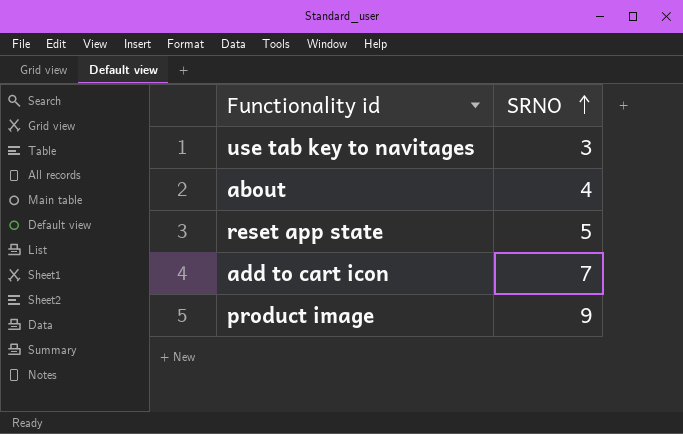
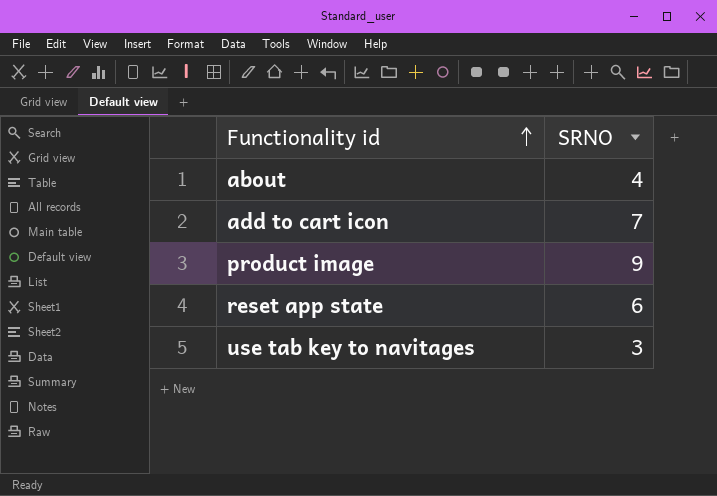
row order: SRNO ascending -> Functionality id ascending
reset app state | SRNO: 5 -> 6

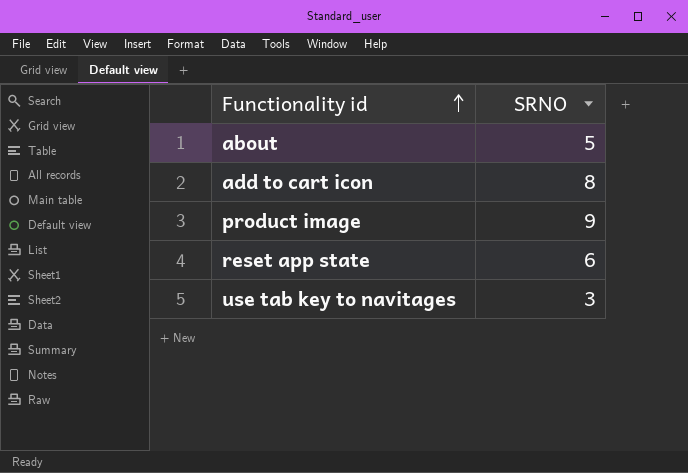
about | SRNO: 4 -> 5
add to cart icon | SRNO: 7 -> 8

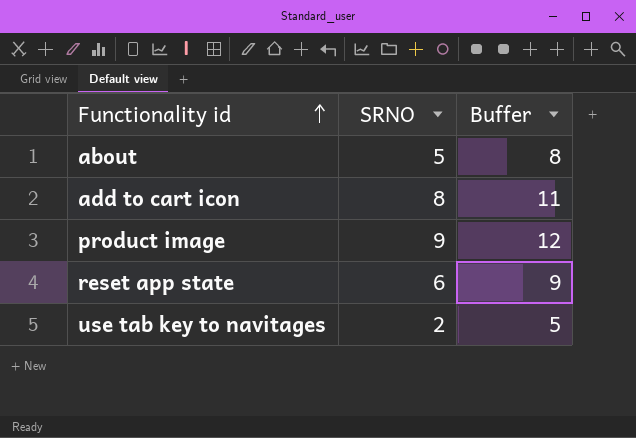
column Buffer | formula: none -> [SRNO] + 3
use tab key to navitages | SRNO: 3 -> 2

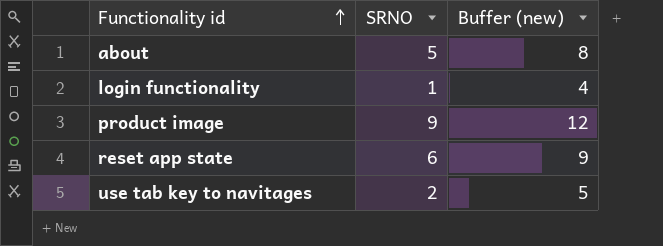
column name: Buffer -> Buffer (new)
row add to cart icon: 8 | 11 -> none
row login functionality: none -> 1 | 4

